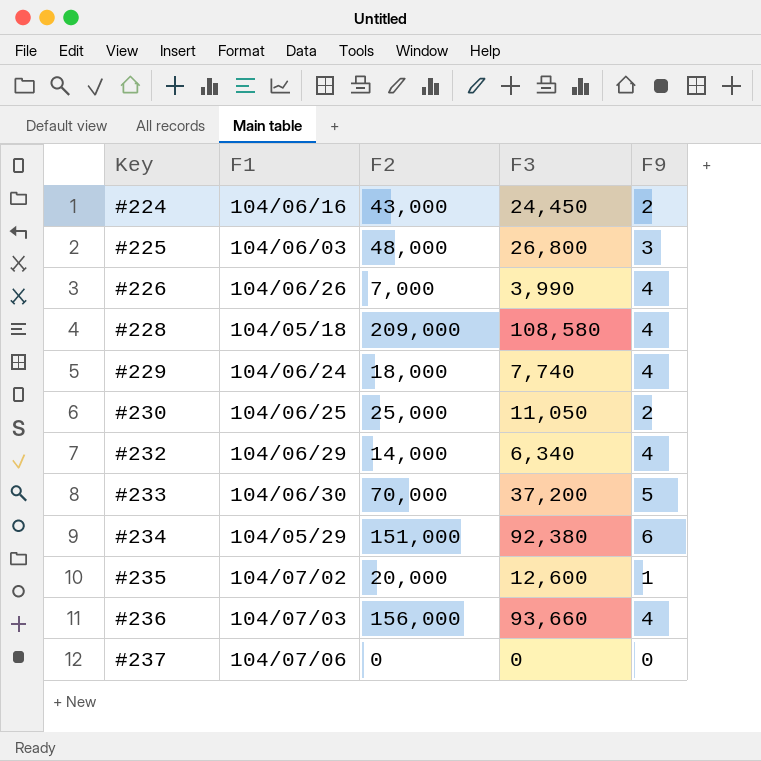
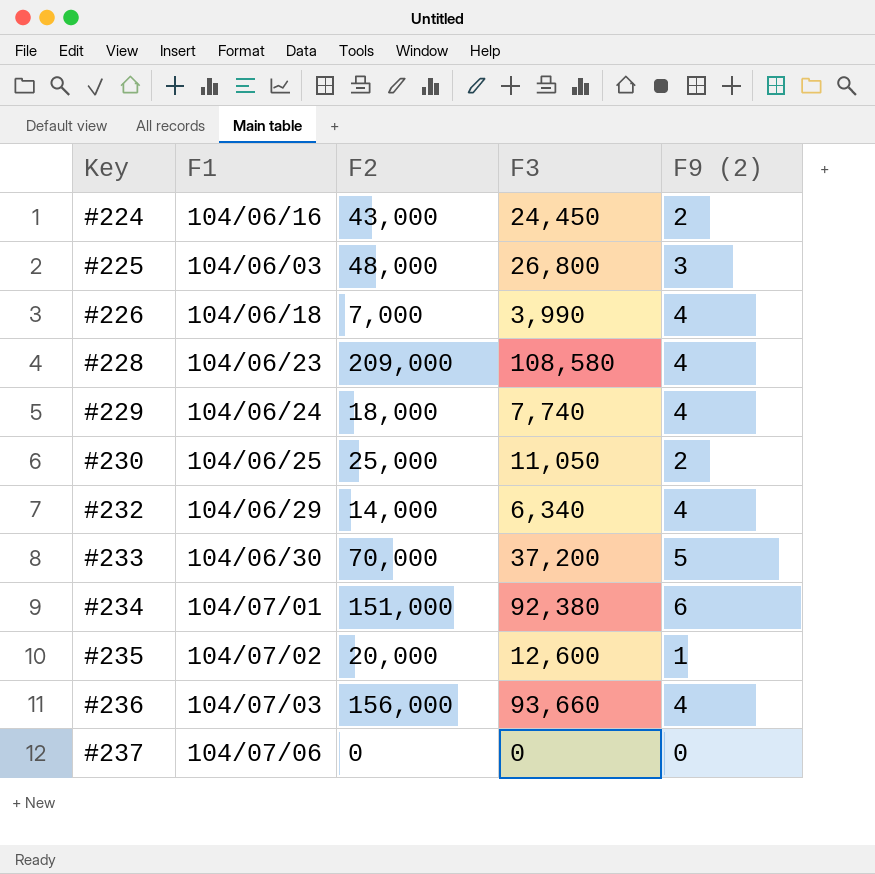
column name: F9 -> F9 (2)
#226 | F1: 104/06/26 -> 104/06/18
#228 | F1: 104/05/18 -> 104/06/23
#234 | F1: 104/05/29 -> 104/07/01

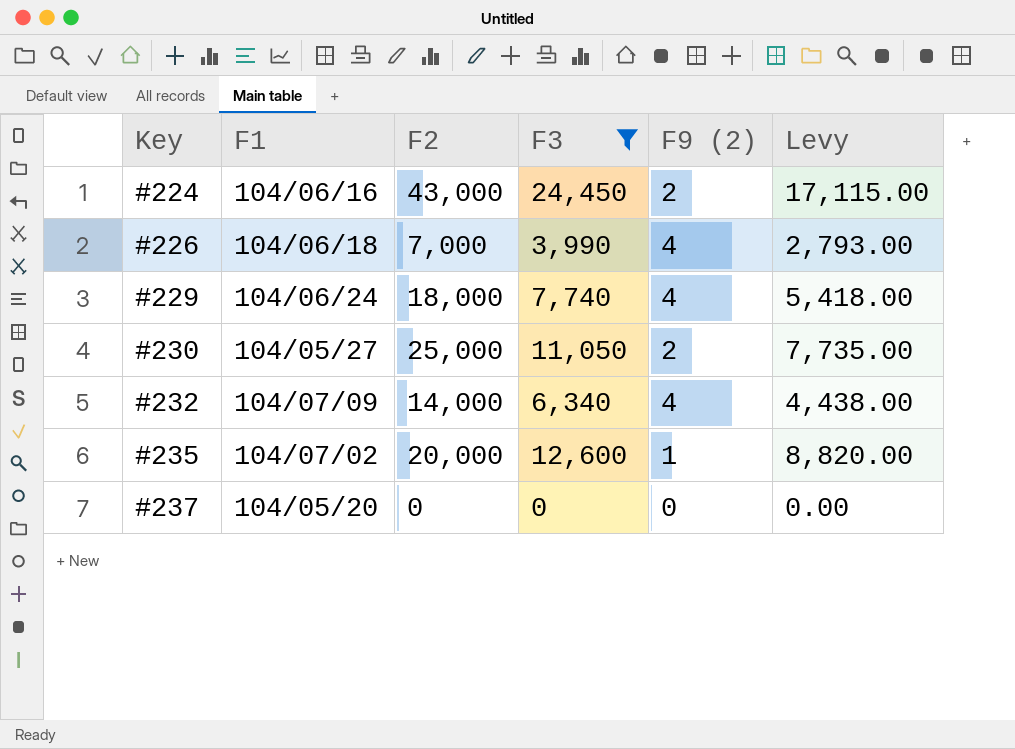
filter: none -> F3 <= 24,450
column Levy | formula: none -> [F3] * 0.7
#230 | F1: 104/06/25 -> 104/05/27
#232 | F1: 104/06/29 -> 104/07/09
#237 | F1: 104/07/06 -> 104/05/20

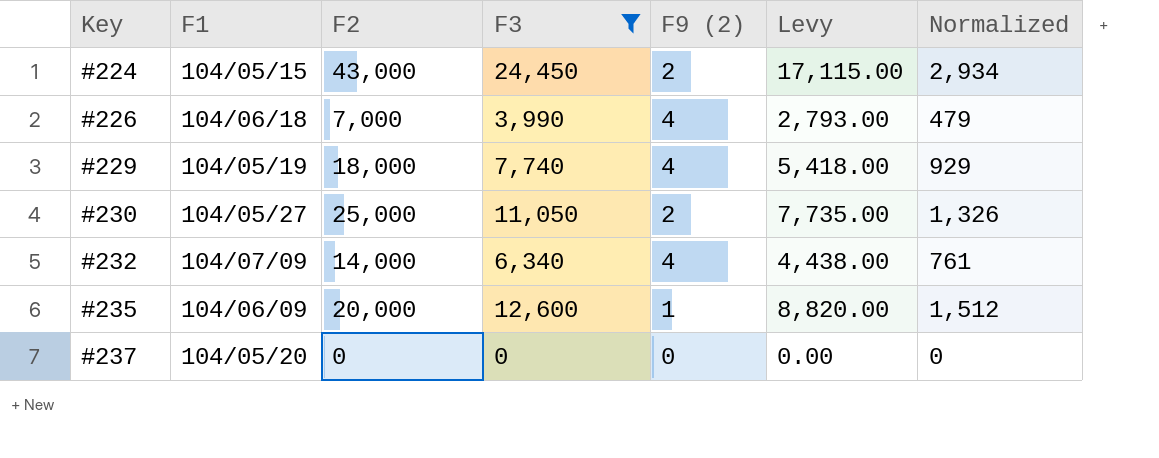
column Normalized | formula: none -> [F3] * 0.12
#224 | F1: 104/06/16 -> 104/05/15
#229 | F1: 104/06/24 -> 104/05/19
#235 | F1: 104/07/02 -> 104/06/09

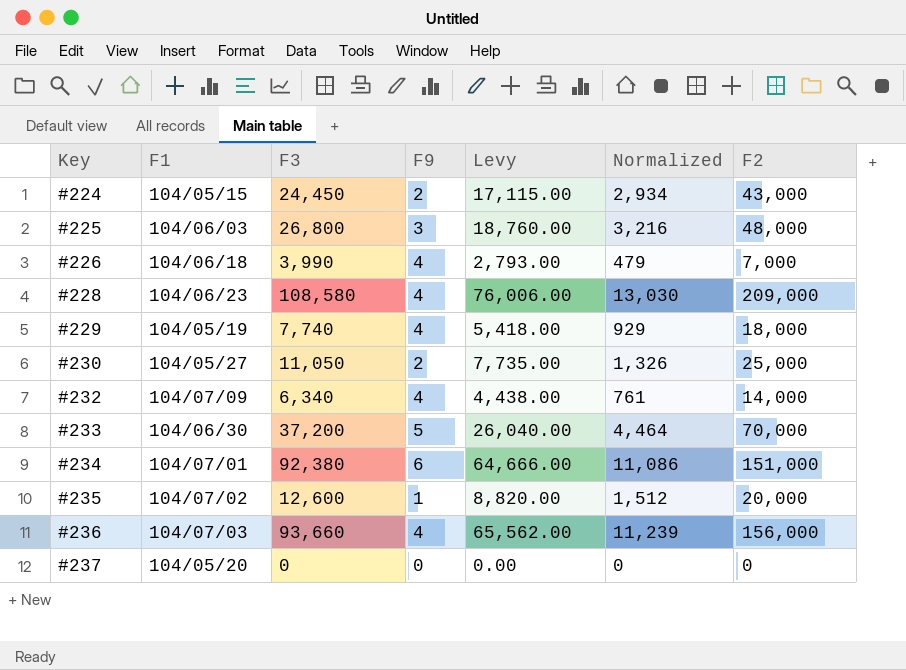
filter: F3 <= 24,450 -> none
column name: F9 (2) -> F9
column F2 | position: 3 -> 7
#235 | F1: 104/06/09 -> 104/07/02

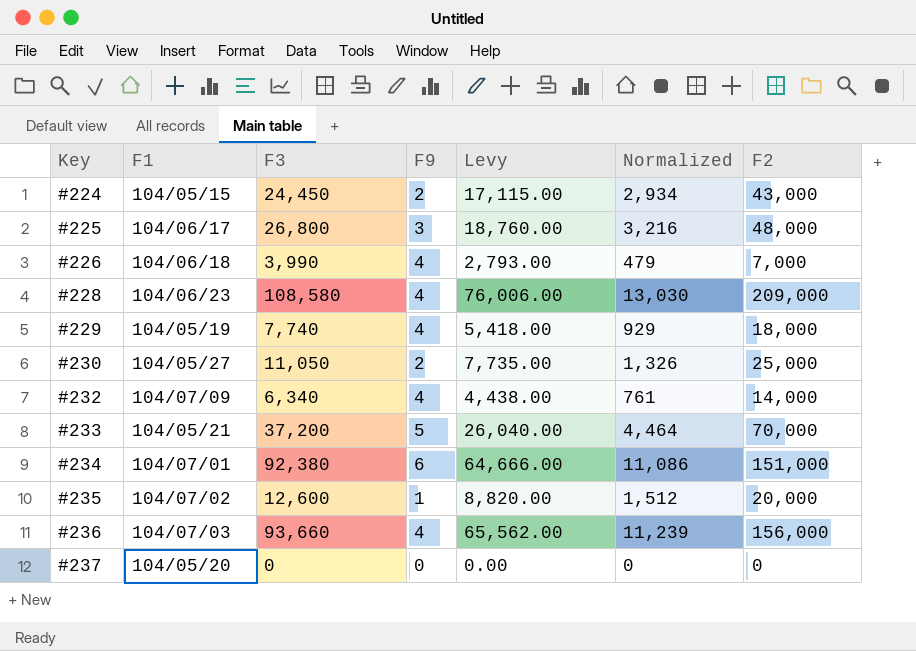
#225 | F1: 104/06/03 -> 104/06/17
#233 | F1: 104/06/30 -> 104/05/21

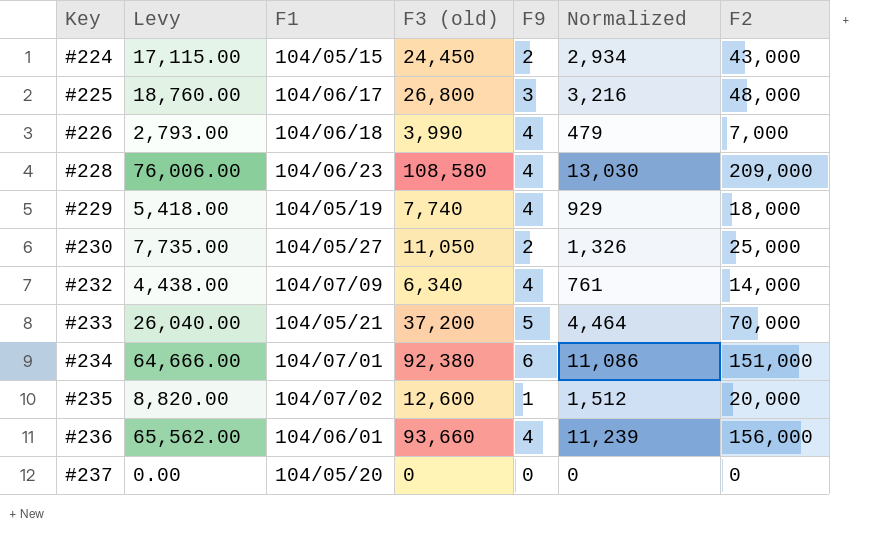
column Levy | position: 5 -> 2
column name: F3 -> F3 (old)
#236 | F1: 104/07/03 -> 104/06/01

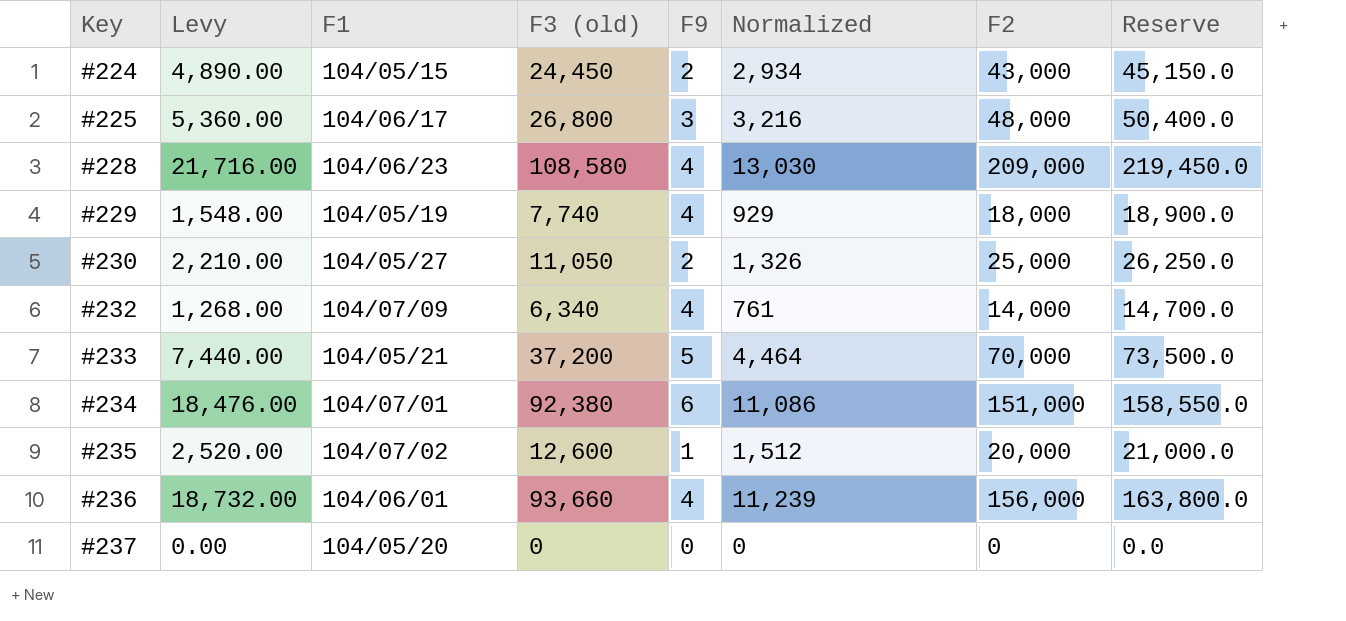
column Levy | formula: [F3 (old)] * 0.7 -> [F3 (old)] * 0.2
column Reserve | formula: none -> [F2] * 1.05
row #226: 2,793.00 | 104/06/18 | 3,990 | 4 | 479 | 7,000 -> none

